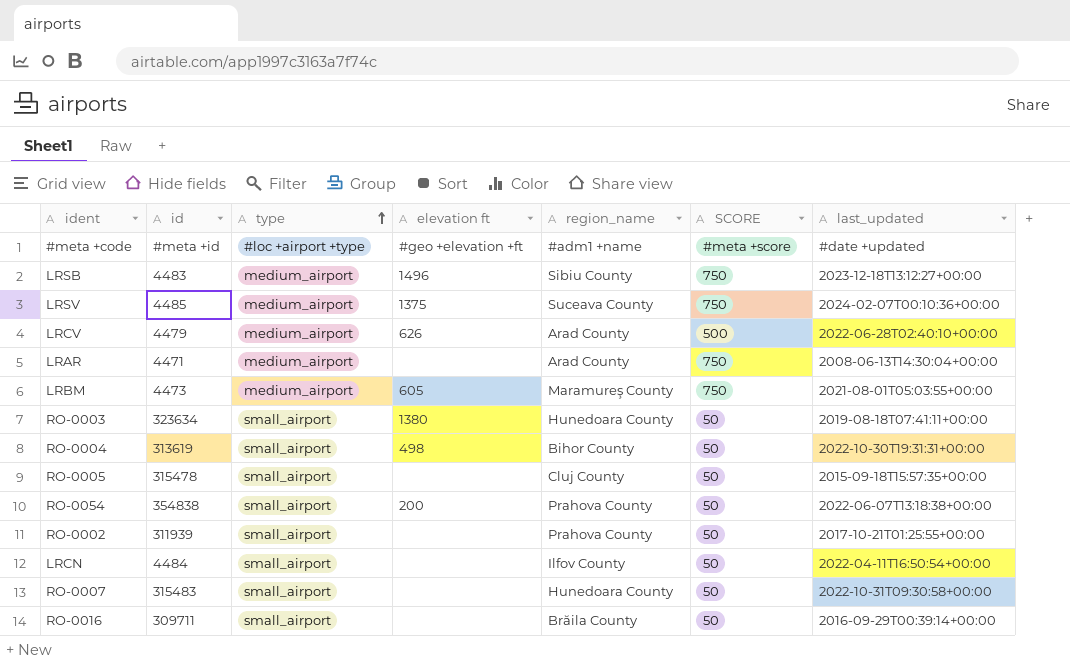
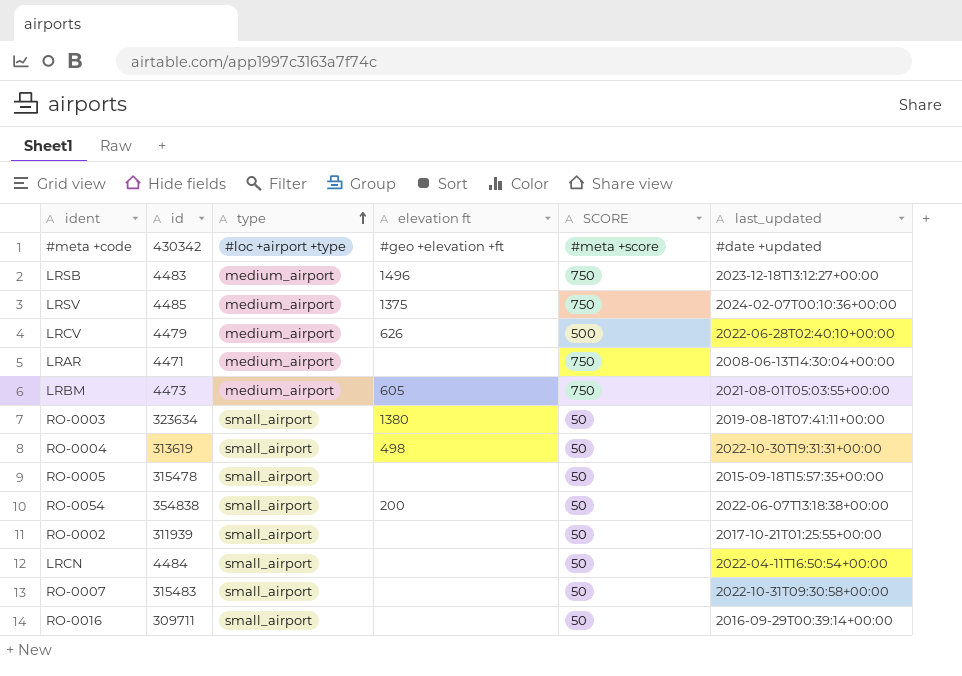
column region_name | position: 5 -> none
#meta +code | id: #meta +id -> 430342

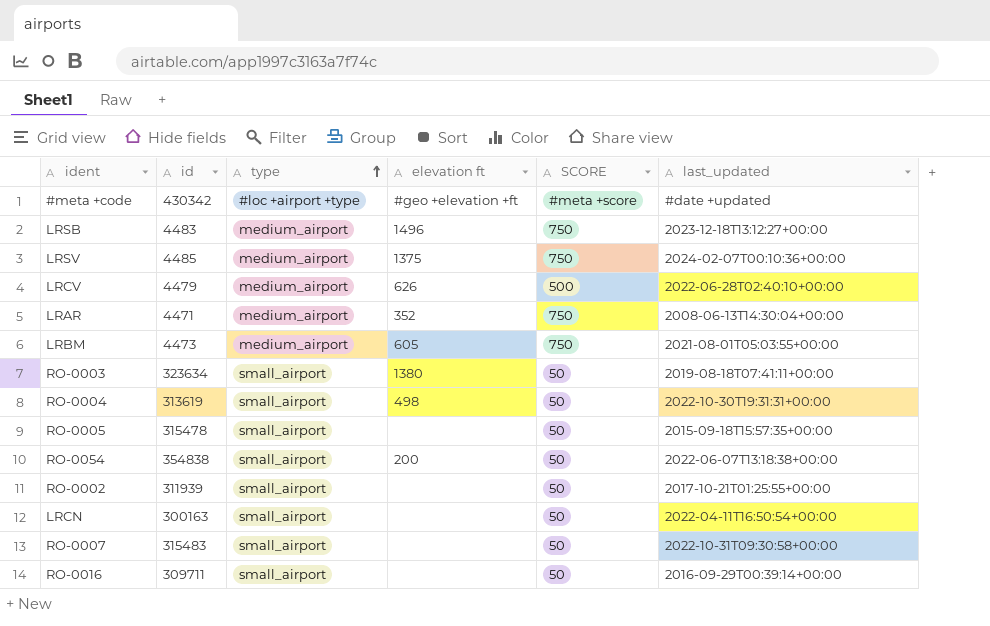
LRAR | elevation ft: none -> 352
LRCN | id: 4484 -> 300163

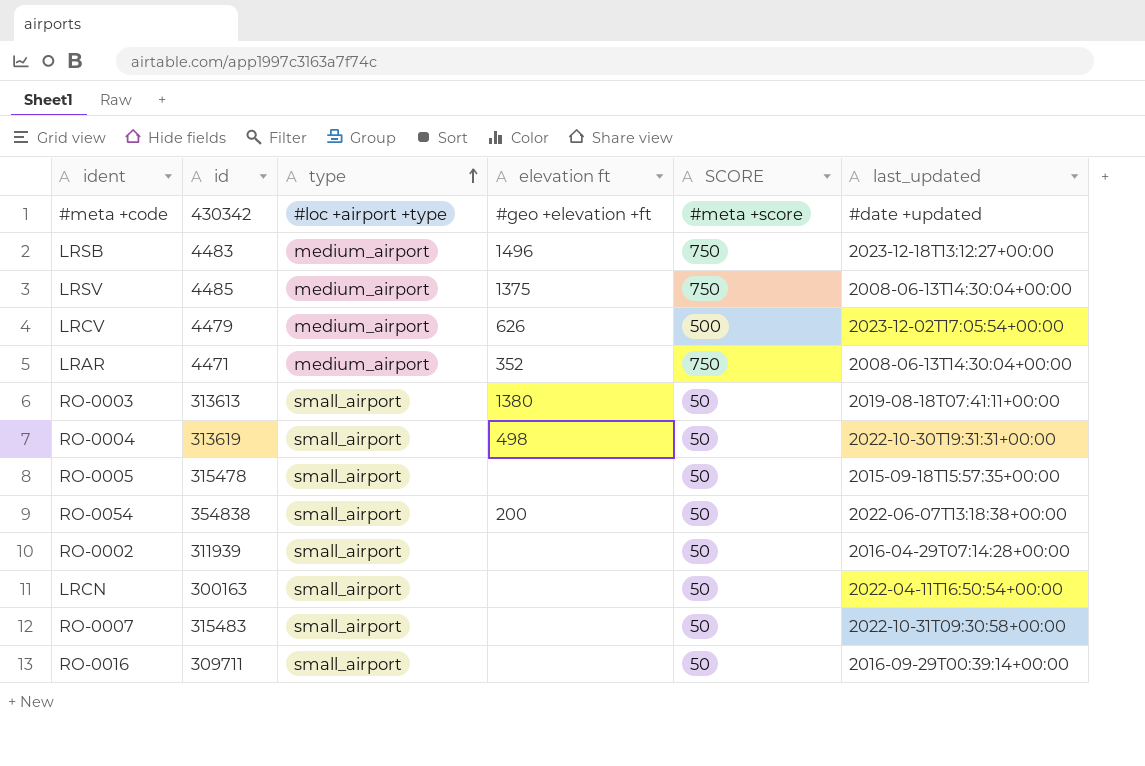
row LRBM: 4473 | medium_airport | 605 | 750 | 2021-08-01T05:03:55+00:00 -> none
LRSV | last_updated: 2024-02-07T00:10:36+00:00 -> 2008-06-13T14:30:04+00:00
LRCV | last_updated: 2022-06-28T02:40:10+00:00 -> 2023-12-02T17:05:54+00:00
RO-0003 | id: 323634 -> 313613
RO-0002 | last_updated: 2017-10-21T01:25:55+00:00 -> 2016-04-29T07:14:28+00:00

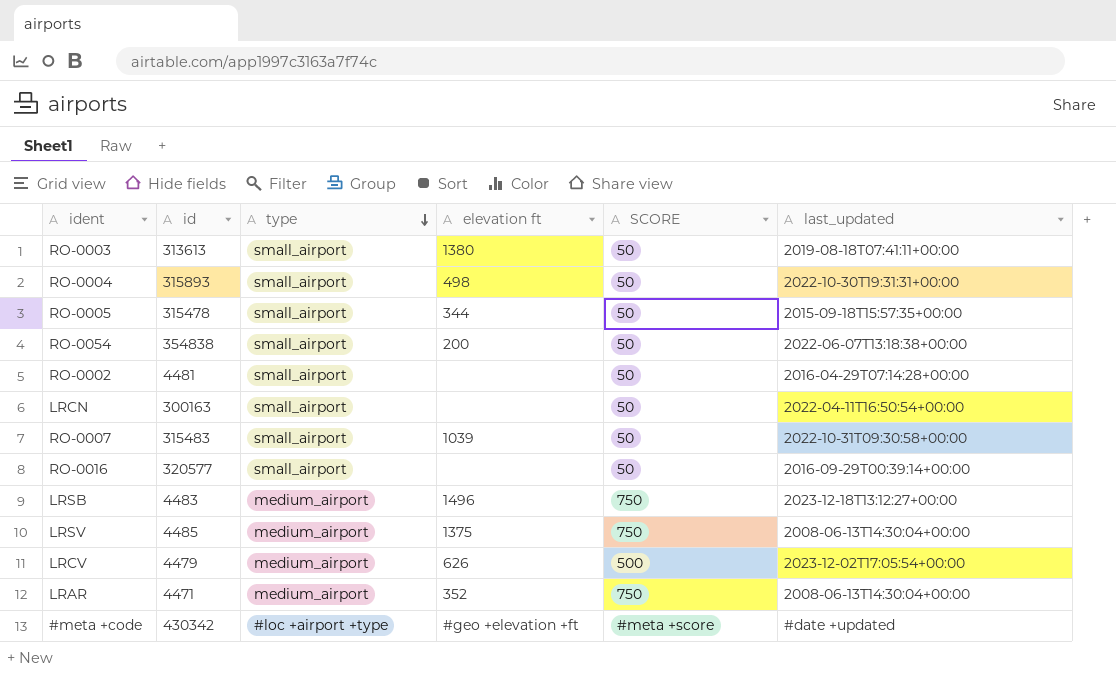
row order: type ascending -> type descending
RO-0004 | id: 313619 -> 315893
RO-0005 | elevation ft: none -> 344
RO-0002 | id: 311939 -> 4481
RO-0007 | elevation ft: none -> 1039
RO-0016 | id: 309711 -> 320577

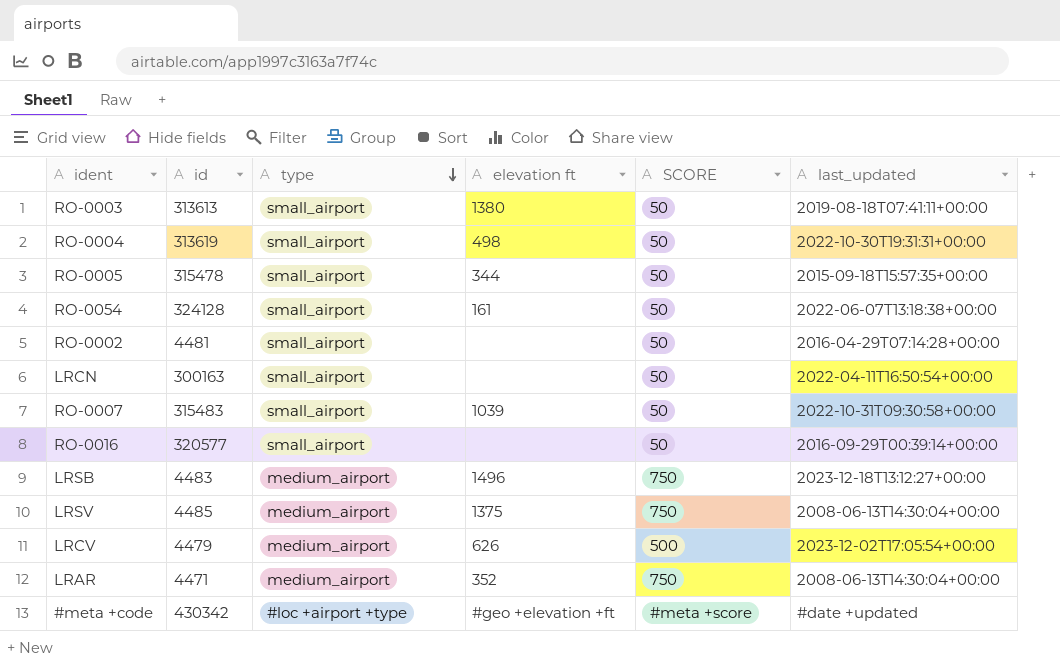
RO-0004 | id: 315893 -> 313619
RO-0054 | id: 354838 -> 324128
RO-0054 | elevation ft: 200 -> 161

